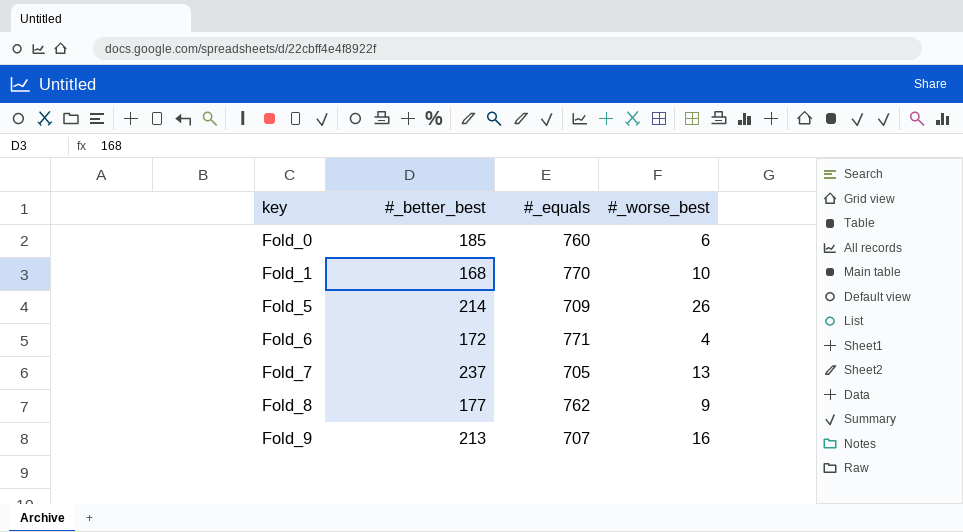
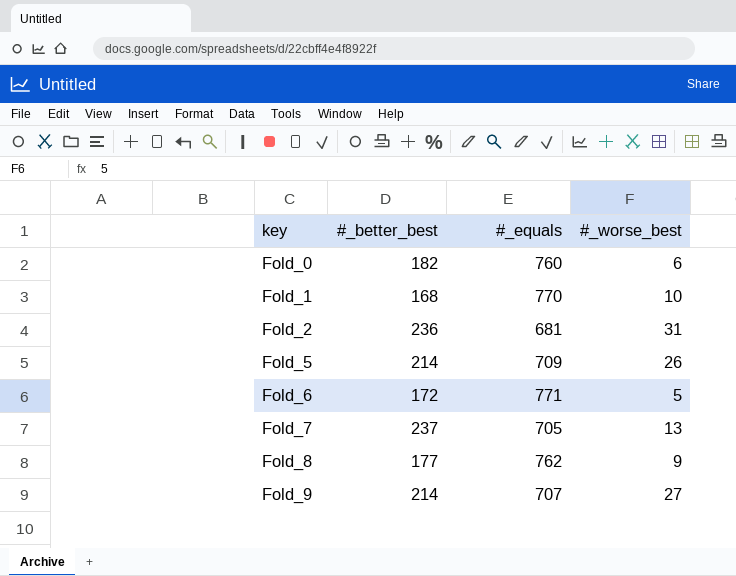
Fold_0 | #_better_best: 185 -> 182
row Fold_2: none -> 236 | 681 | 31
Fold_6 | #_worse_best: 4 -> 5
Fold_9 | #_better_best: 213 -> 214
Fold_9 | #_worse_best: 16 -> 27

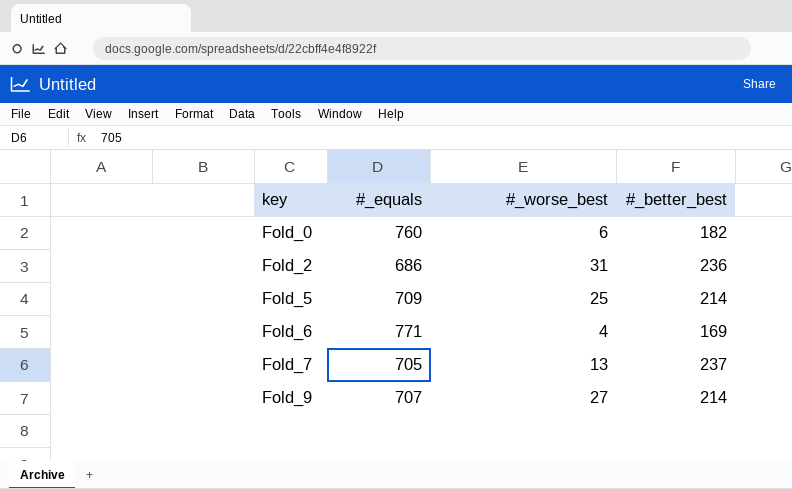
column #_better_best | position: 2 -> 4
row Fold_1: 168 | 770 | 10 -> none
row Fold_8: 177 | 762 | 9 -> none
Fold_2 | #_equals: 681 -> 686
Fold_5 | #_worse_best: 26 -> 25
Fold_6 | #_worse_best: 5 -> 4
Fold_6 | #_better_best: 172 -> 169

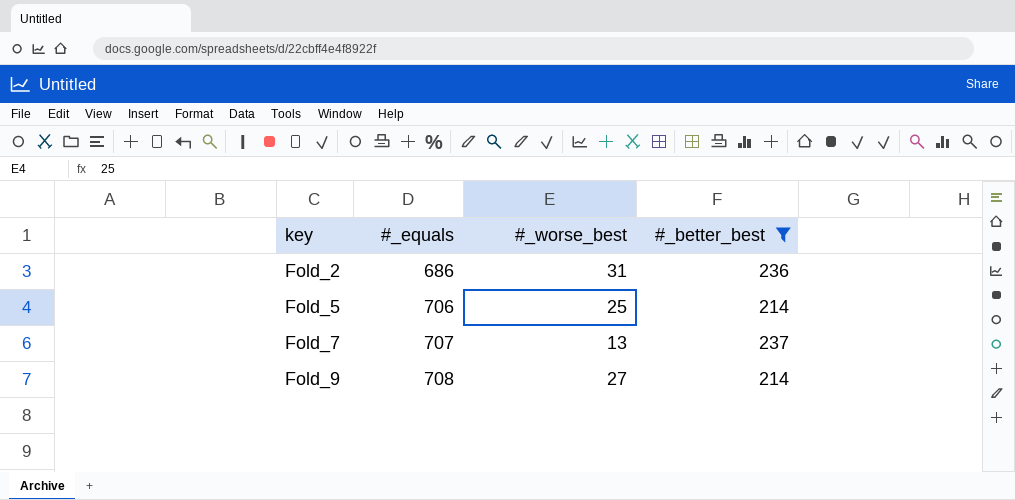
filter: none -> #_better_best >= 214
Fold_5 | #_equals: 709 -> 706
Fold_7 | #_equals: 705 -> 707
Fold_9 | #_equals: 707 -> 708

